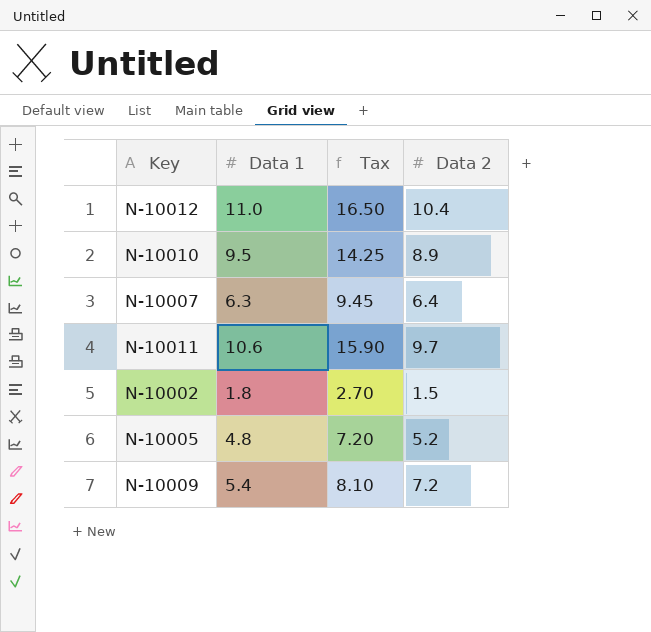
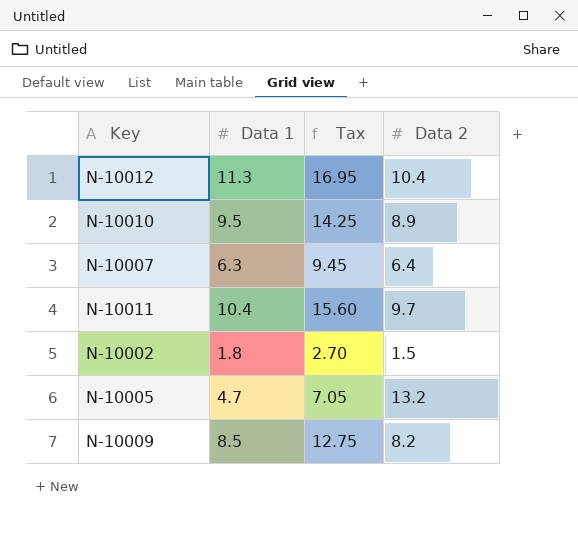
N-10012 | Data 1: 11.0 -> 11.3
N-10012 | Tax: 16.50 -> 16.95
N-10011 | Data 1: 10.6 -> 10.4
N-10011 | Tax: 15.90 -> 15.60
N-10005 | Data 1: 4.8 -> 4.7
N-10005 | Tax: 7.20 -> 7.05
N-10005 | Data 2: 5.2 -> 13.2
N-10009 | Data 1: 5.4 -> 8.5
N-10009 | Tax: 8.10 -> 12.75
N-10009 | Data 2: 7.2 -> 8.2

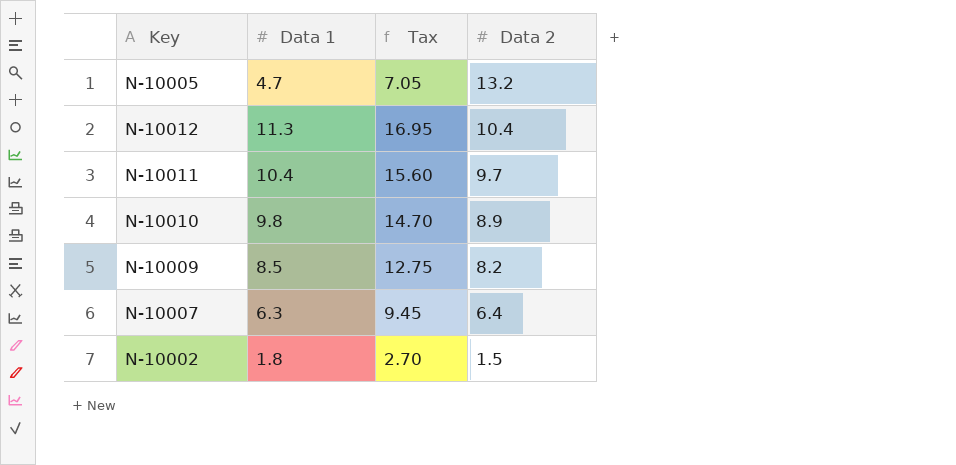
row order: none -> Data 2 descending
N-10010 | Data 1: 9.5 -> 9.8
N-10010 | Tax: 14.25 -> 14.70

